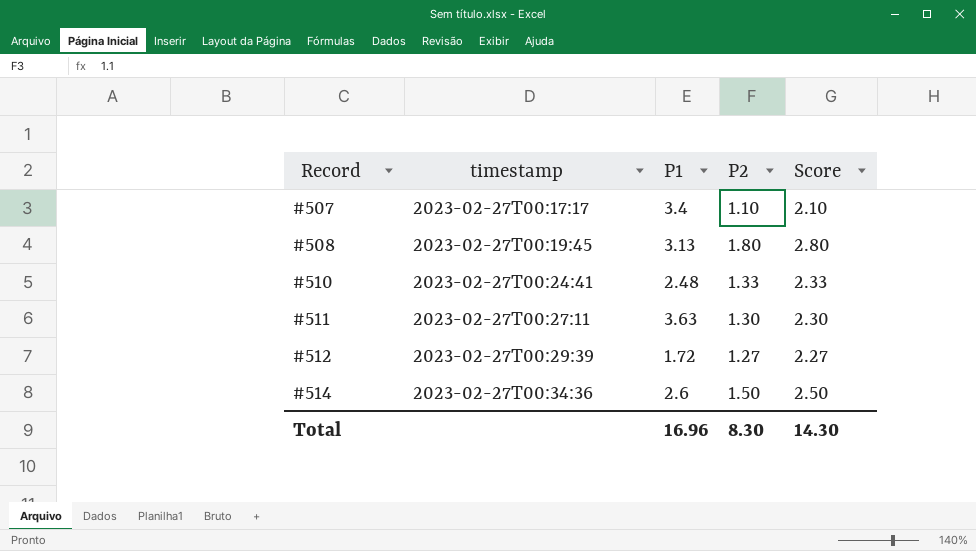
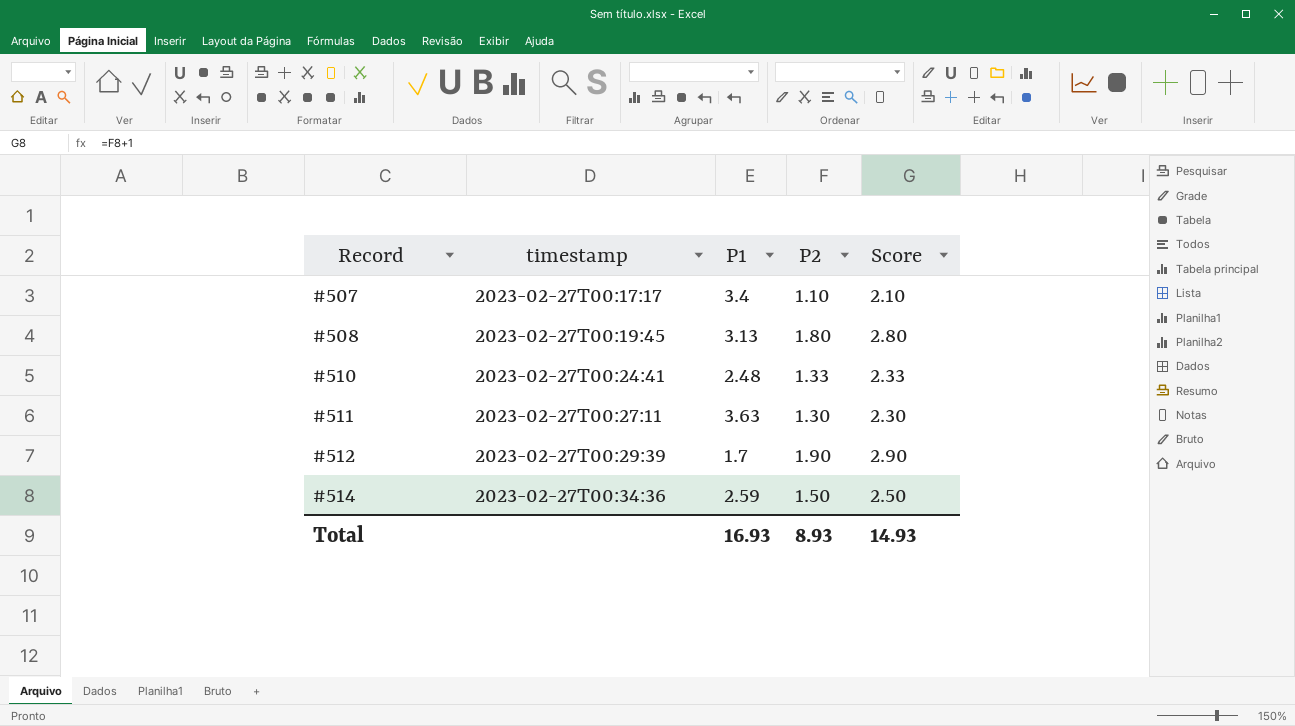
#512 | P1: 1.72 -> 1.7
#512 | P2: 1.27 -> 1.90
#512 | Score: 2.27 -> 2.90
#514 | P1: 2.6 -> 2.59
Total | P1: 16.96 -> 16.93
Total | P2: 8.30 -> 8.93
Total | Score: 14.30 -> 14.93

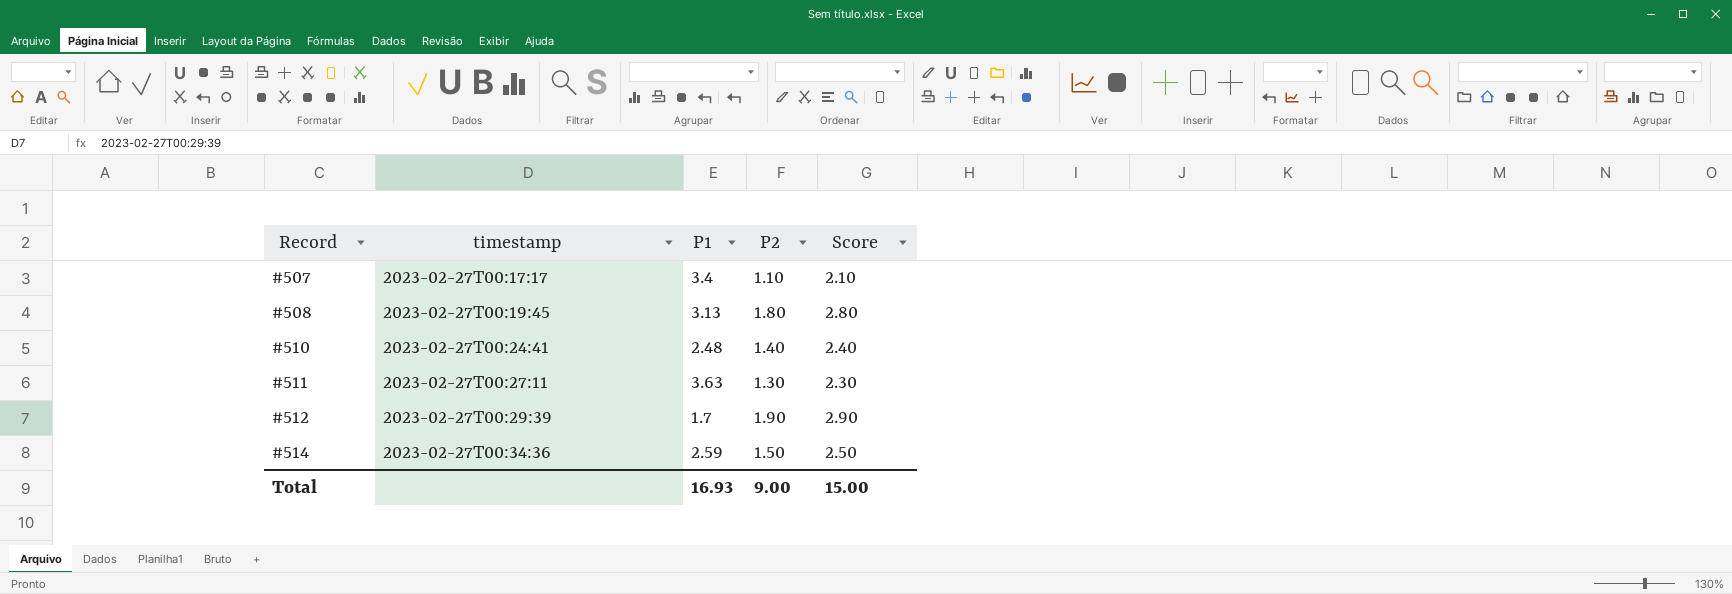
#510 | P2: 1.33 -> 1.40
#510 | Score: 2.33 -> 2.40
Total | P2: 8.93 -> 9.00
Total | Score: 14.93 -> 15.00

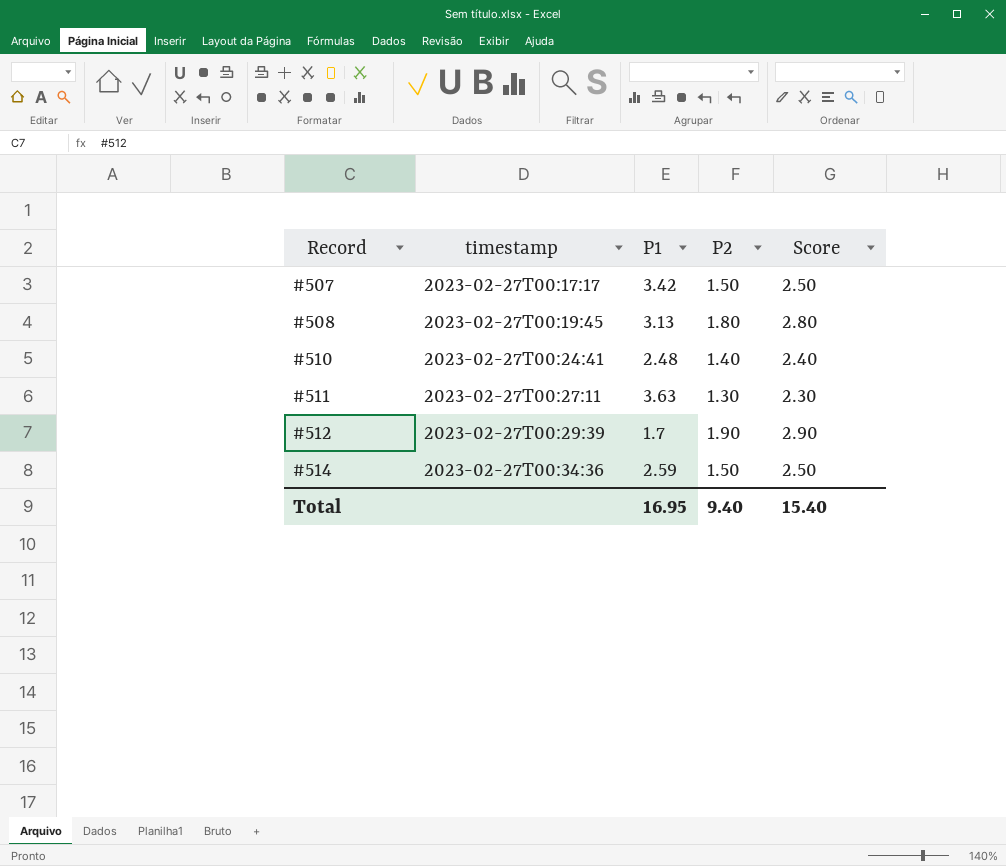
#507 | P1: 3.4 -> 3.42
#507 | P2: 1.10 -> 1.50
#507 | Score: 2.10 -> 2.50
Total | P1: 16.93 -> 16.95
Total | P2: 9.00 -> 9.40
Total | Score: 15.00 -> 15.40

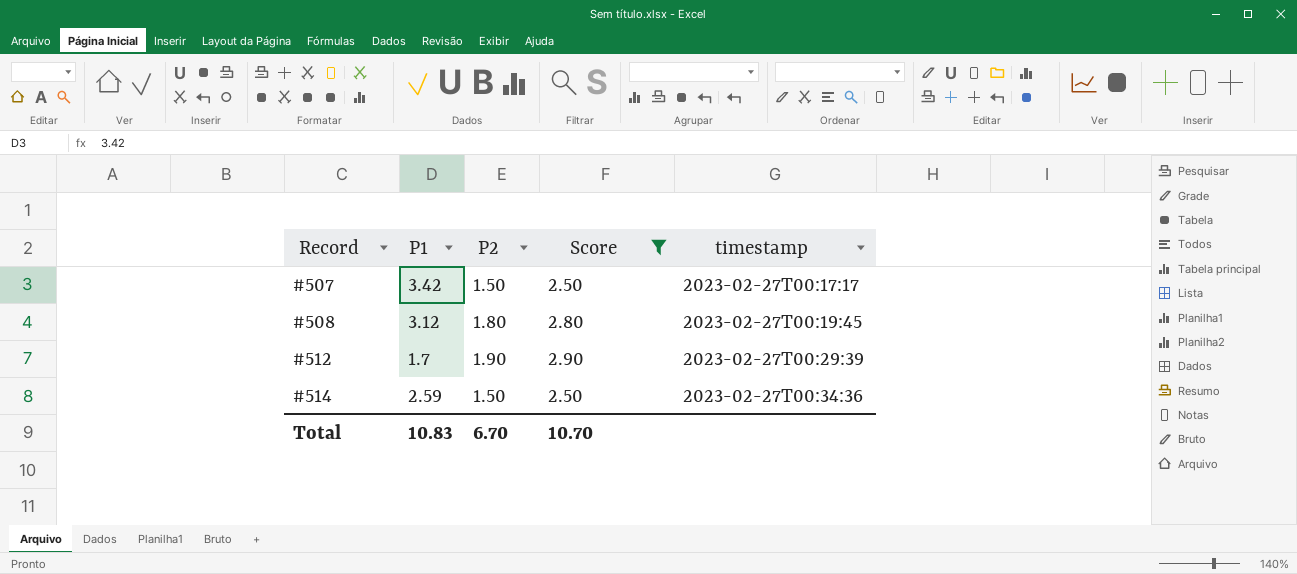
filter: none -> Score >= 2.50
column timestamp | position: 2 -> 5
#508 | P1: 3.13 -> 3.12
Total | P1: 16.95 -> 10.83
Total | P2: 9.40 -> 6.70
Total | Score: 15.40 -> 10.70

